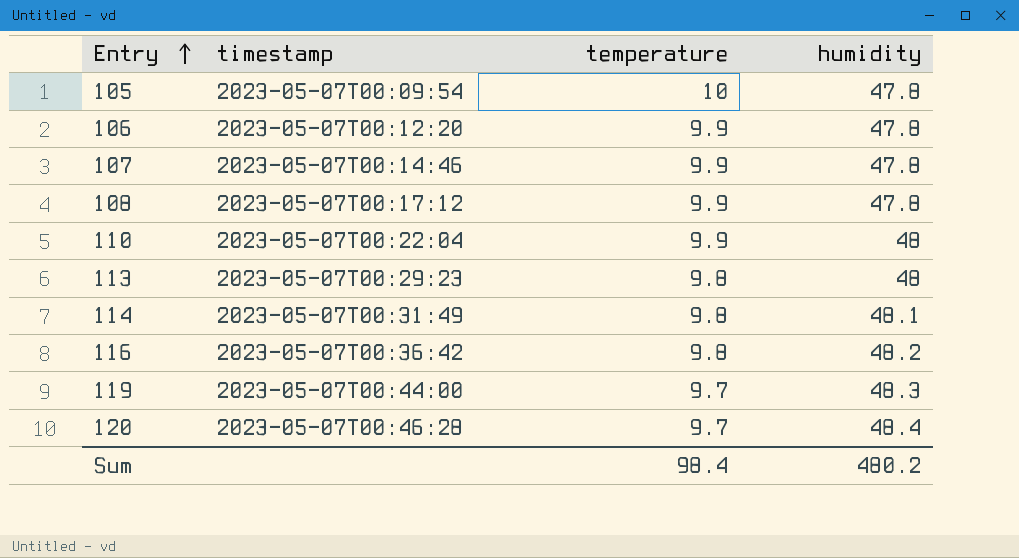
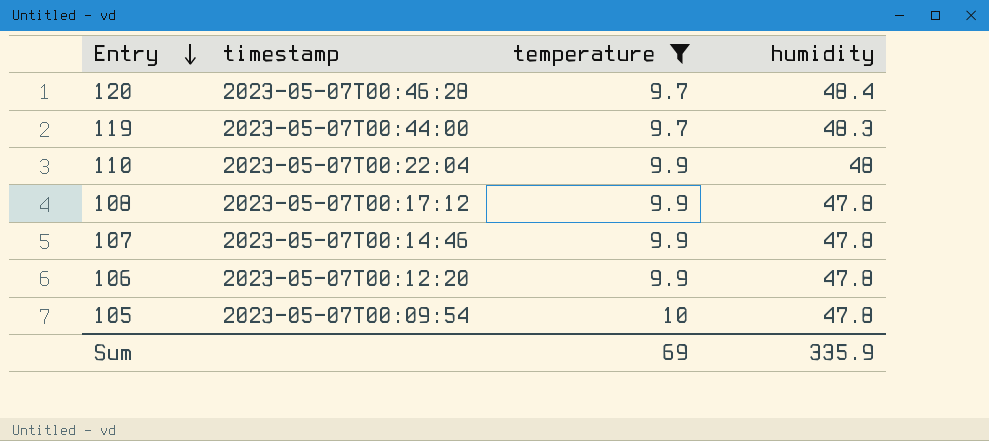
filter: none -> temperature != 9.8
row order: Entry ascending -> Entry descending
Sum | temperature: 98.4 -> 69
Sum | humidity: 480.2 -> 335.9

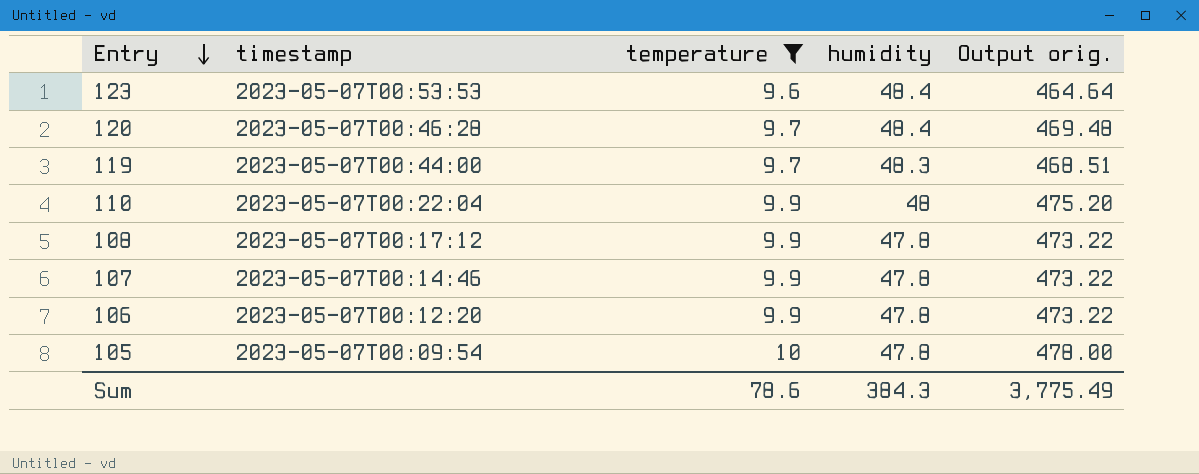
column Output orig. | formula: none -> [temperature] * [humidity]
row 123: none -> 2023-05-07T00:53:53 | 9.6 | 48.4 | 464.64
Sum | temperature: 69 -> 78.6
Sum | humidity: 335.9 -> 384.3

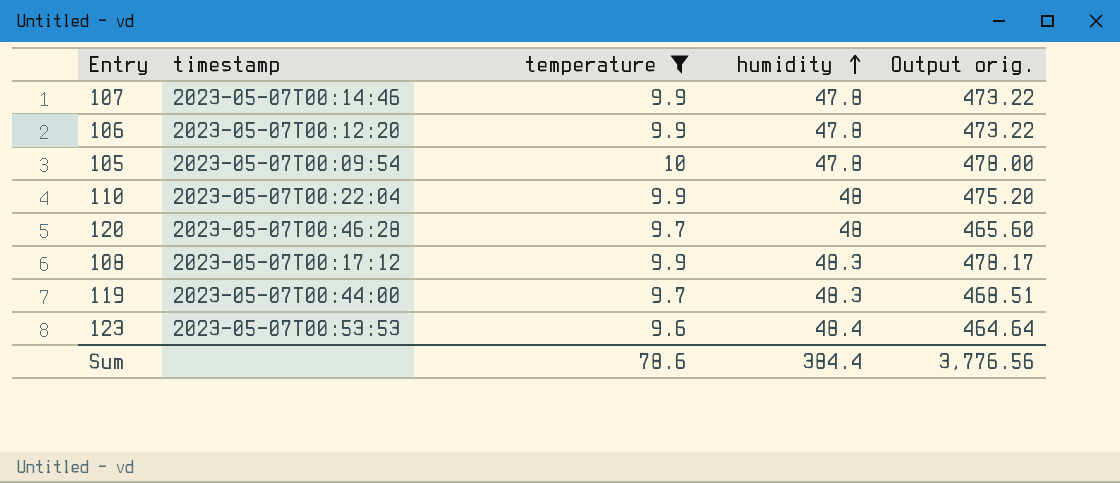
row order: Entry descending -> humidity ascending
120 | humidity: 48.4 -> 48
120 | Output orig.: 469.48 -> 465.60
108 | humidity: 47.8 -> 48.3
108 | Output orig.: 473.22 -> 478.17
Sum | humidity: 384.3 -> 384.4
Sum | Output orig.: 3,775.49 -> 3,776.56

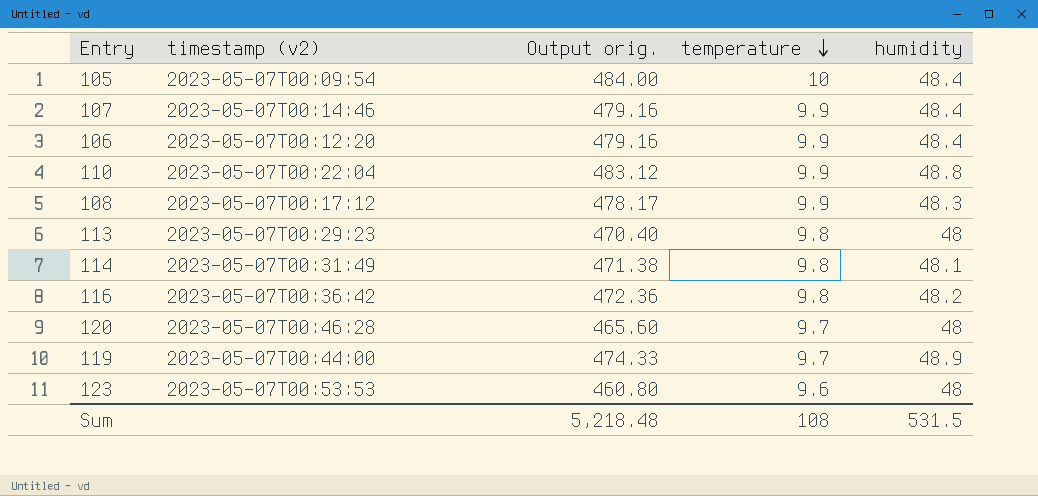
filter: temperature != 9.8 -> none
row order: humidity ascending -> temperature descending
column name: timestamp -> timestamp (v2)
column Output orig. | position: 5 -> 3
105 | Output orig.: 478.00 -> 484.00
105 | humidity: 47.8 -> 48.4
107 | Output orig.: 473.22 -> 479.16
107 | humidity: 47.8 -> 48.4
106 | Output orig.: 473.22 -> 479.16
106 | humidity: 47.8 -> 48.4
110 | Output orig.: 475.20 -> 483.12
110 | humidity: 48 -> 48.8
119 | Output orig.: 468.51 -> 474.33
119 | humidity: 48.3 -> 48.9
123 | Output orig.: 464.64 -> 460.80
123 | humidity: 48.4 -> 48
Sum | Output orig.: 3,776.56 -> 5,218.48
Sum | temperature: 78.6 -> 108
Sum | humidity: 384.4 -> 531.5

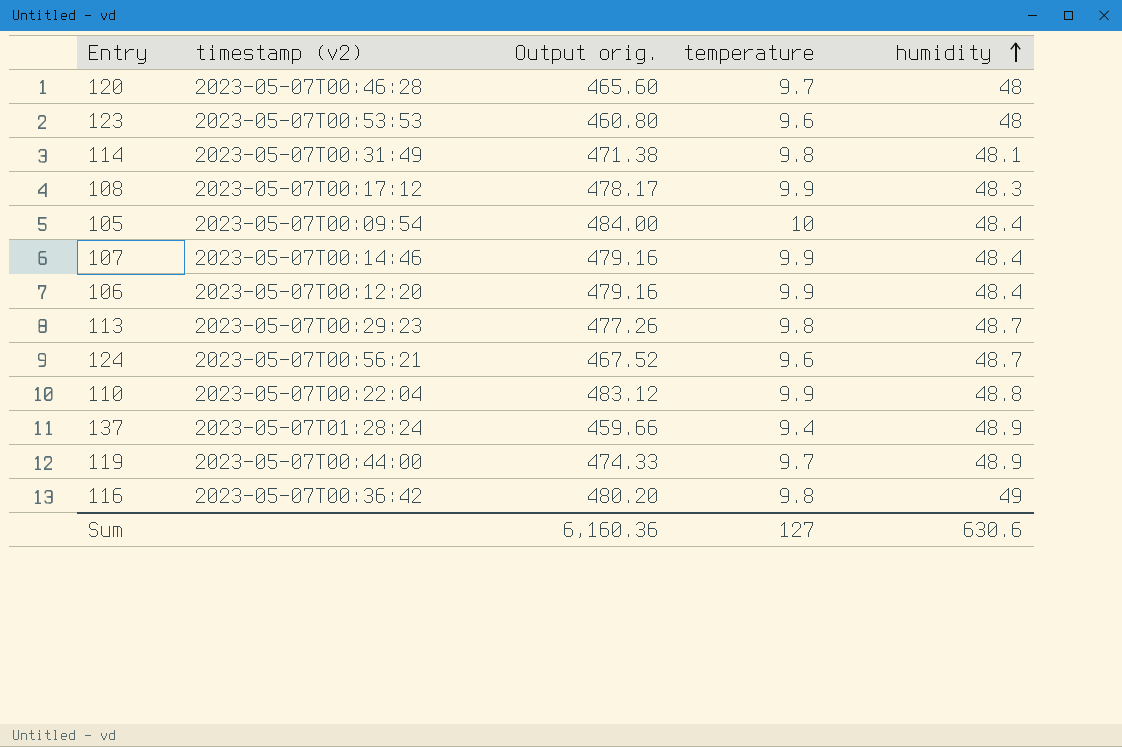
row order: temperature descending -> humidity ascending
113 | Output orig.: 470.40 -> 477.26
113 | humidity: 48 -> 48.7
row 124: none -> 2023-05-07T00:56:21 | 467.52 | 9.6 | 48.7
row 137: none -> 2023-05-07T01:28:24 | 459.66 | 9.4 | 48.9
116 | Output orig.: 472.36 -> 480.20
116 | humidity: 48.2 -> 49
Sum | Output orig.: 5,218.48 -> 6,160.36
Sum | temperature: 108 -> 127
Sum | humidity: 531.5 -> 630.6

